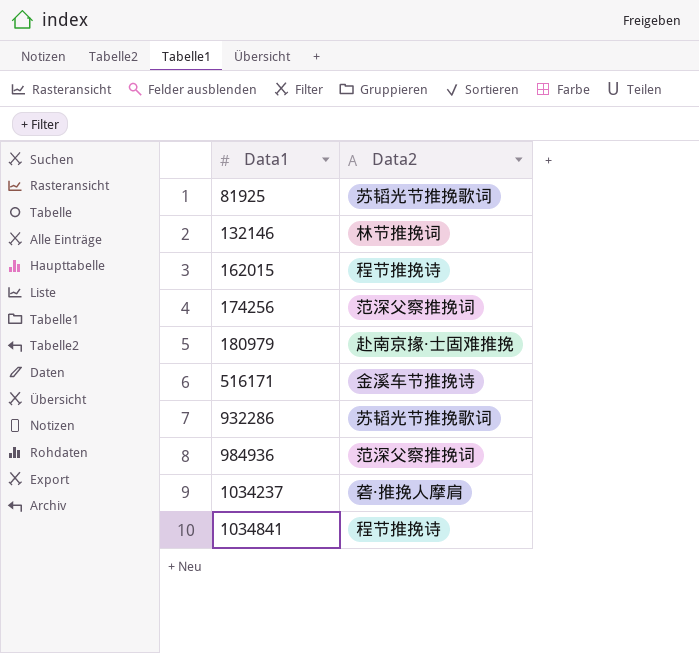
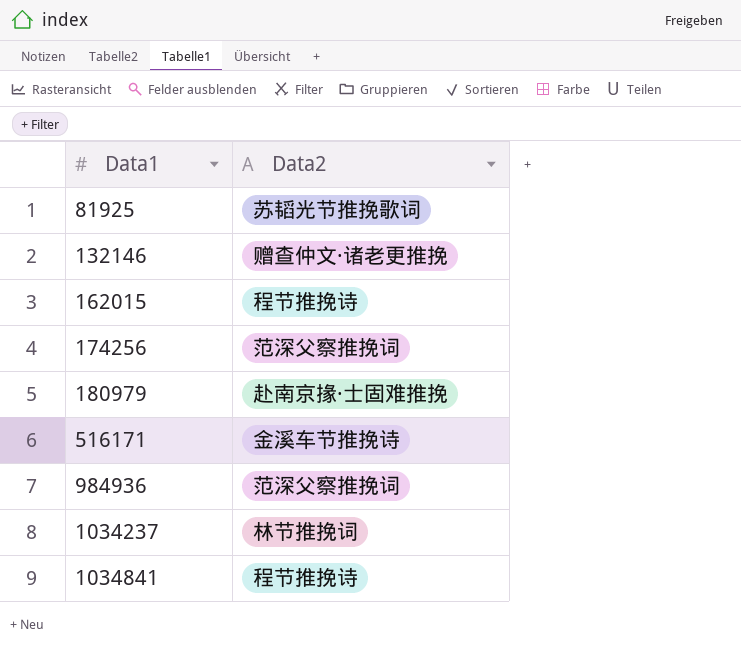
row 932286: 苏韬光节推挽歌词 -> none
132146 | Data2: 林节推挽词 -> 赠查仲文·诸老更推挽
1034237 | Data2: 砻·推挽人摩肩 -> 林节推挽词

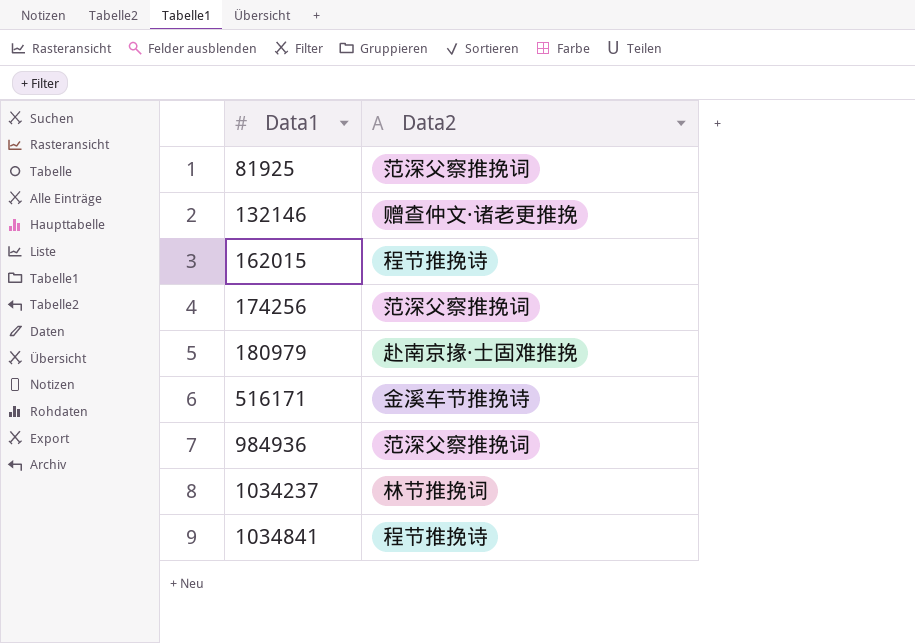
81925 | Data2: 苏韬光节推挽歌词 -> 范深父察推挽词

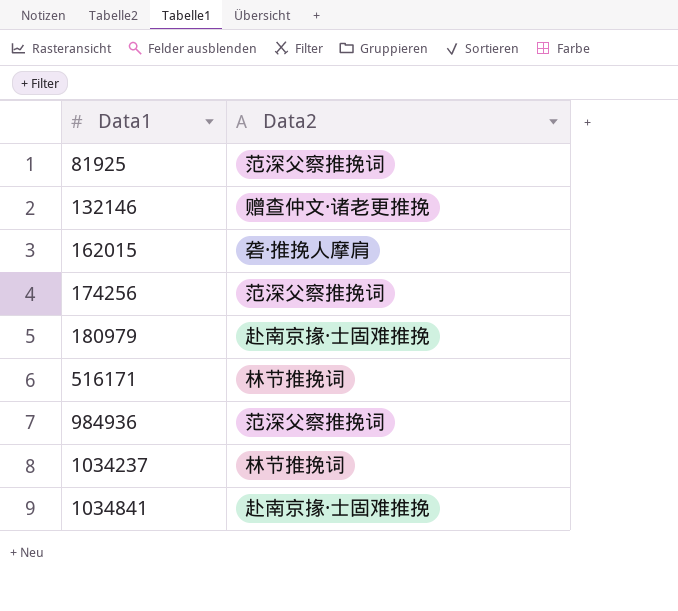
162015 | Data2: 程节推挽诗 -> 砻·推挽人摩肩
516171 | Data2: 金溪车节推挽诗 -> 林节推挽词
1034841 | Data2: 程节推挽诗 -> 赴南京掾·士固难推挽

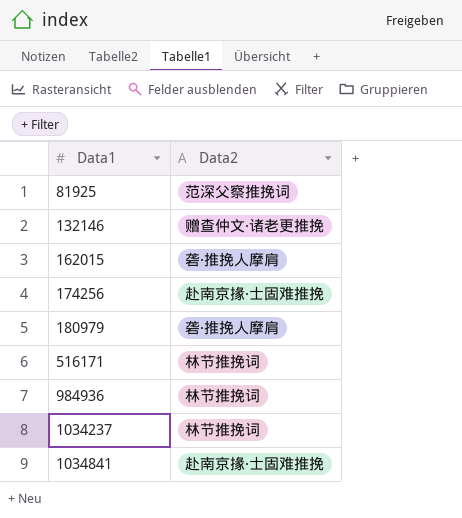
174256 | Data2: 范深父察推挽词 -> 赴南京掾·士固难推挽
180979 | Data2: 赴南京掾·士固难推挽 -> 砻·推挽人摩肩
984936 | Data2: 范深父察推挽词 -> 林节推挽词

